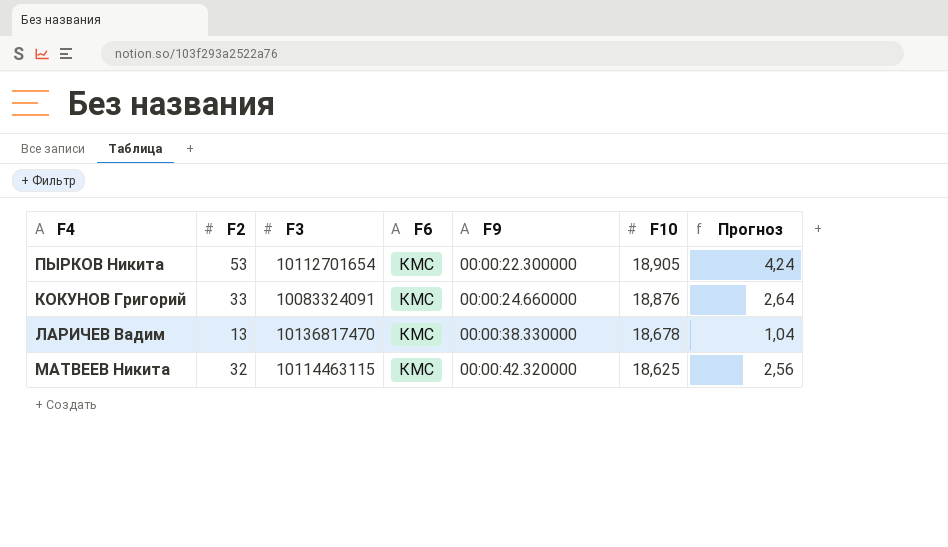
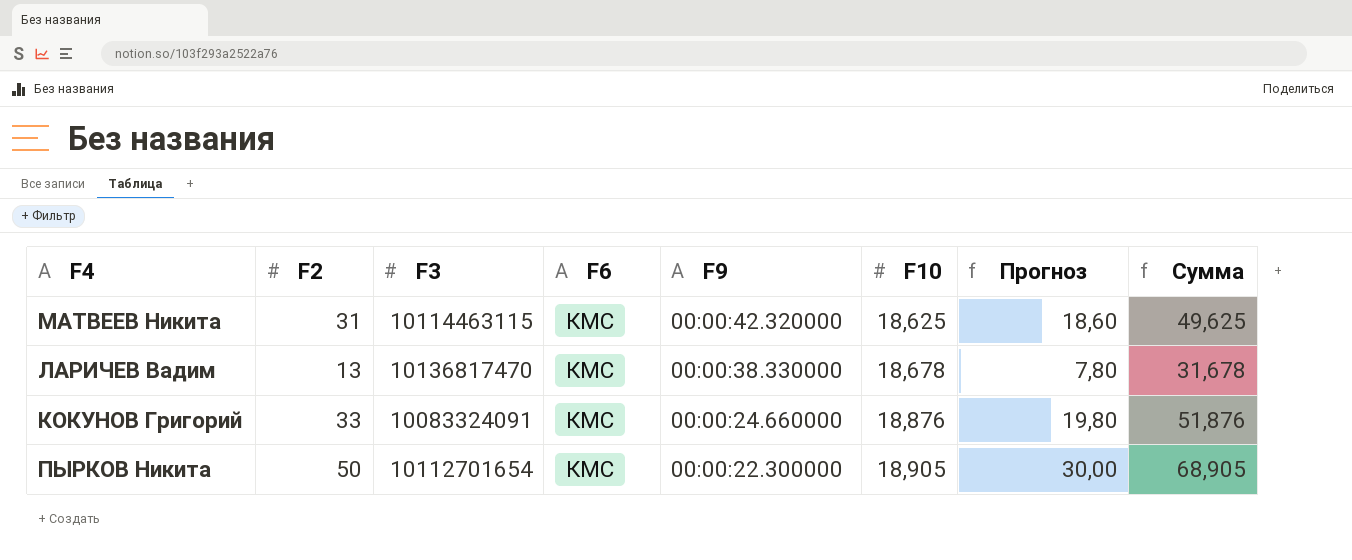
row order: F9 ascending -> F9 descending
column Прогноз | formula: [F2] * 0,08 -> [F2] * 0,6
column Сумма | formula: none -> [F2] + [F10]
МАТВЕЕВ Никита | F2: 32 -> 31
ПЫРКОВ Никита | F2: 53 -> 50

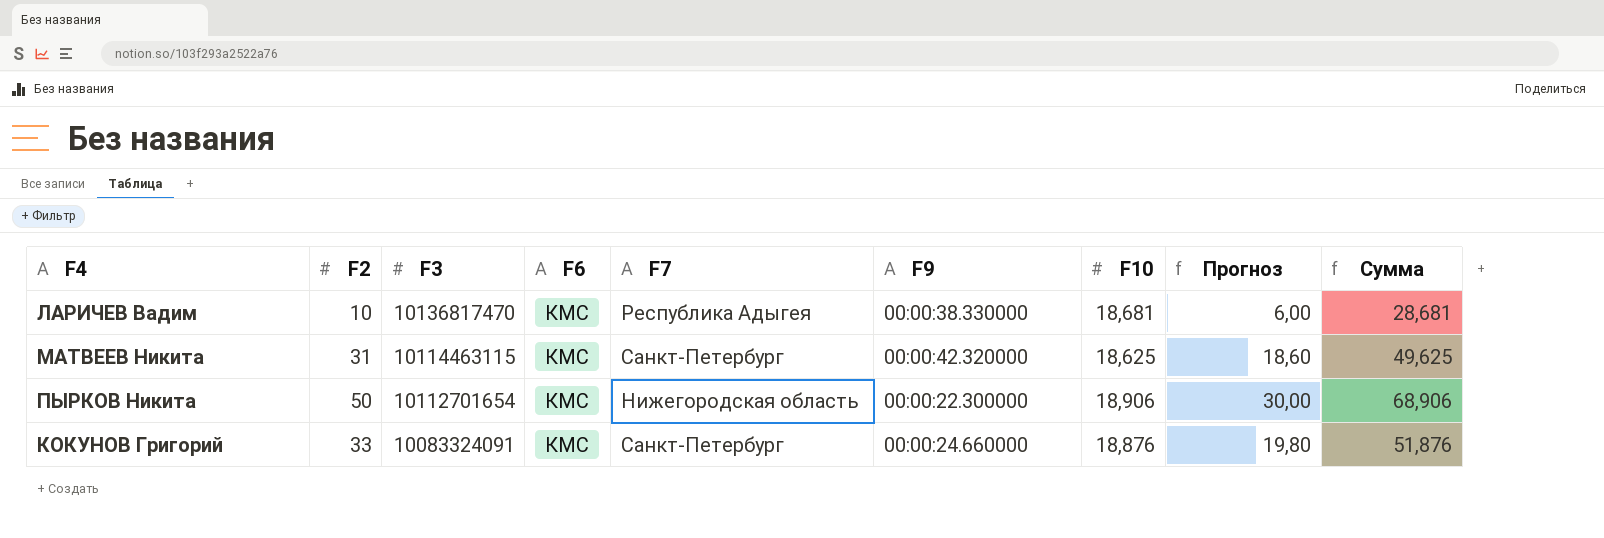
row order: F9 descending -> F3 descending
column F7 | position: none -> 5
ЛАРИЧЕВ Вадим | F2: 13 -> 10
ЛАРИЧЕВ Вадим | F10: 18,678 -> 18,681
ЛАРИЧЕВ Вадим | Прогноз: 7,80 -> 6,00
ЛАРИЧЕВ Вадим | Сумма: 31,678 -> 28,681
ПЫРКОВ Никита | F10: 18,905 -> 18,906
ПЫРКОВ Никита | Сумма: 68,905 -> 68,906

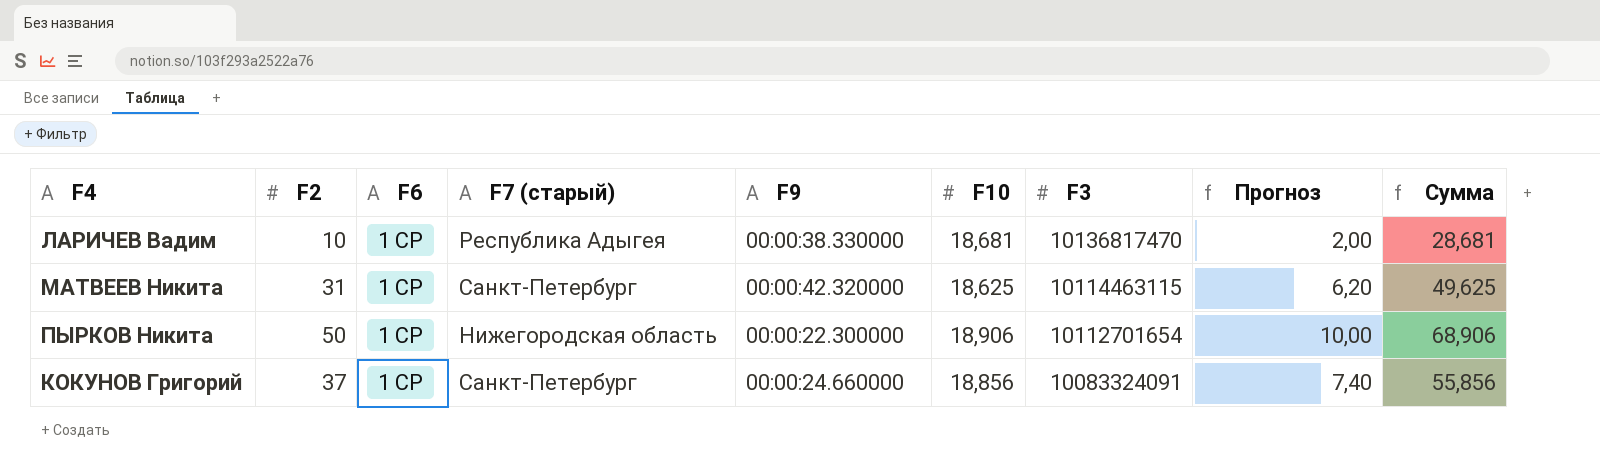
column name: F7 -> F7 (старый)
column F3 | position: 3 -> 7
column Прогноз | formula: [F2] * 0,6 -> [F2] * 0,2
ЛАРИЧЕВ Вадим | F6: КМС -> 1 СР
МАТВЕЕВ Никита | F6: КМС -> 1 СР
ПЫРКОВ Никита | F6: КМС -> 1 СР
КОКУНОВ Григорий | F2: 33 -> 37
КОКУНОВ Григорий | F6: КМС -> 1 СР
КОКУНОВ Григорий | F10: 18,876 -> 18,856
КОКУНОВ Григорий | Сумма: 51,876 -> 55,856

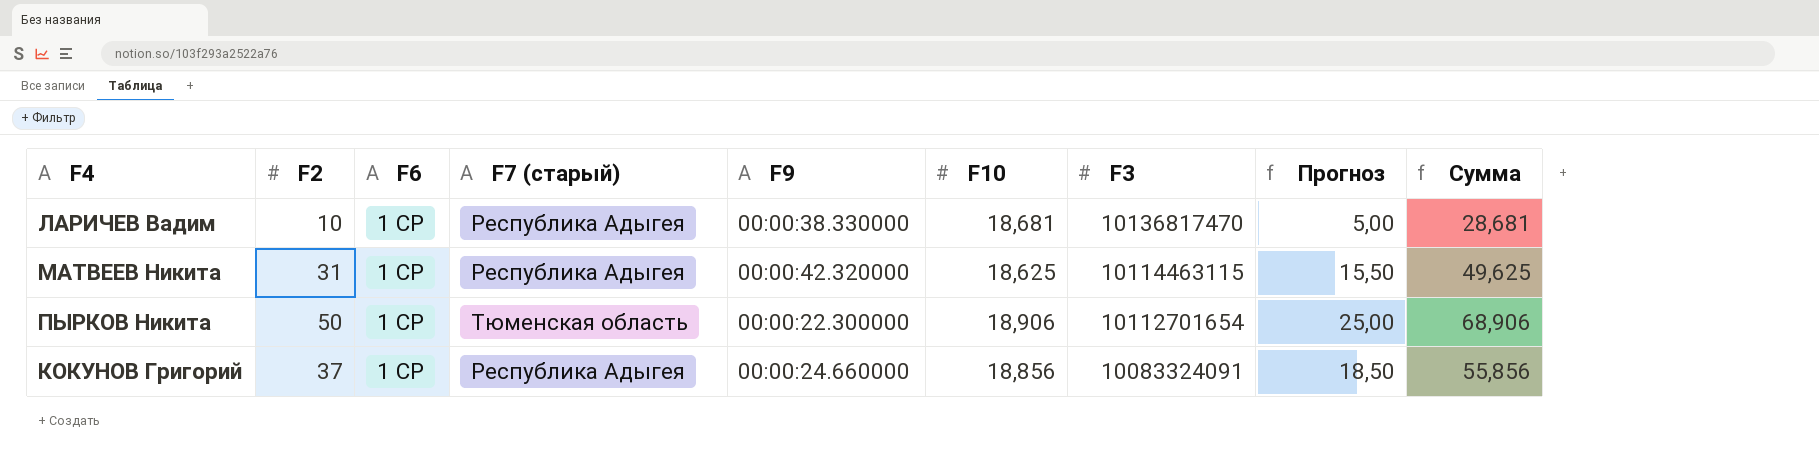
column Прогноз | formula: [F2] * 0,2 -> [F2] * 0,5
МАТВЕЕВ Никита | F7 (старый): Санкт-Петербург -> Республика Адыгея
ПЫРКОВ Никита | F7 (старый): Нижегородская область -> Тюменская область
КОКУНОВ Григорий | F7 (старый): Санкт-Петербург -> Республика Адыгея

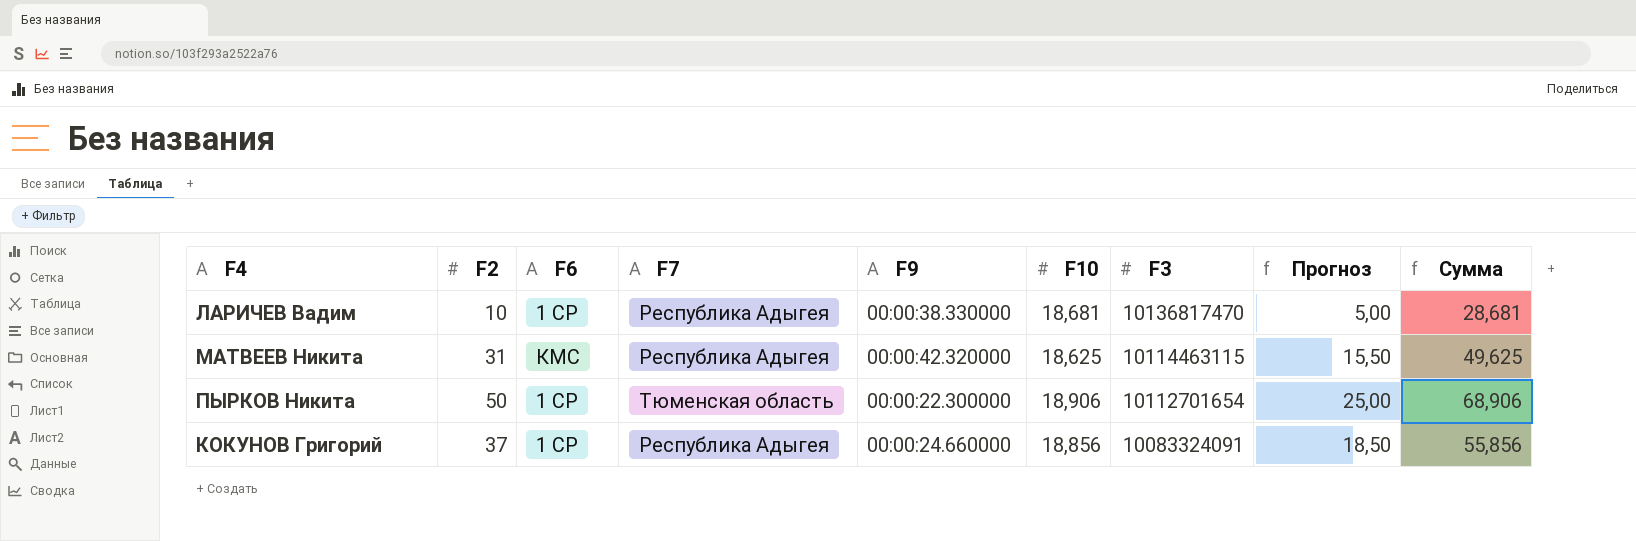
column name: F7 (старый) -> F7
МАТВЕЕВ Никита | F6: 1 СР -> КМС

